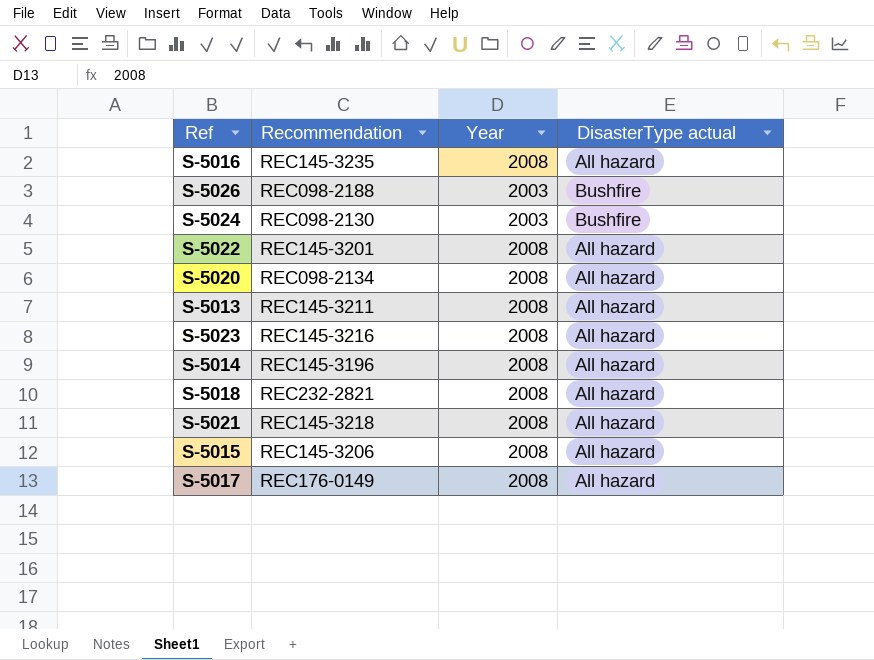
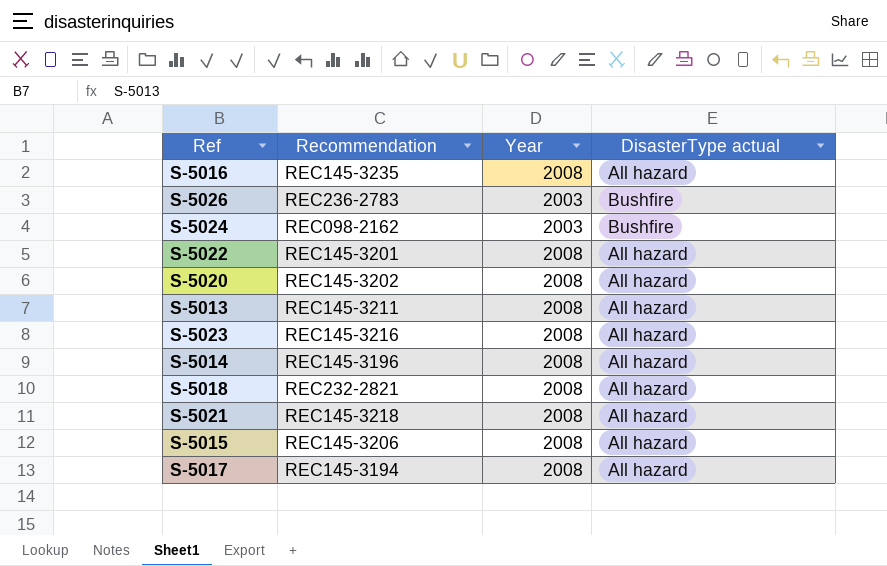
S-5026 | Recommendation: REC098-2188 -> REC236-2783
S-5024 | Recommendation: REC098-2130 -> REC098-2162
S-5020 | Recommendation: REC098-2134 -> REC145-3202
S-5017 | Recommendation: REC176-0149 -> REC145-3194

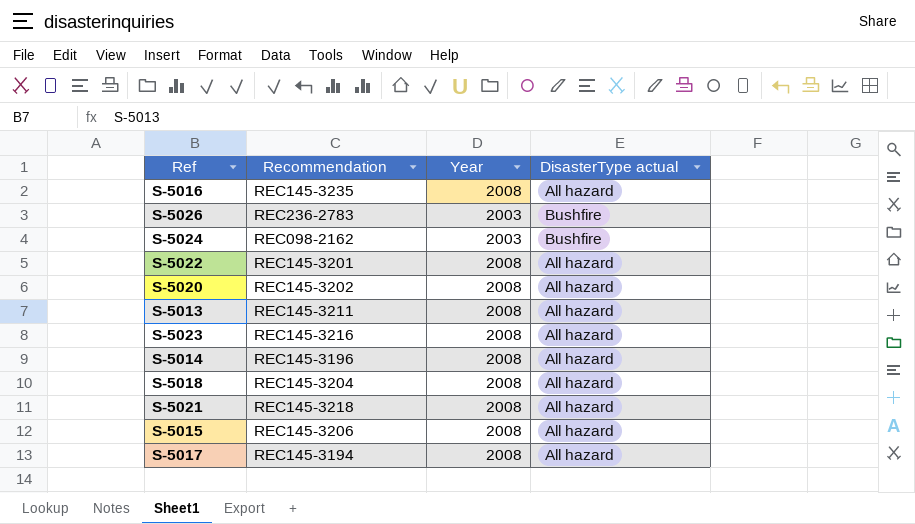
S-5018 | Recommendation: REC232-2821 -> REC145-3204

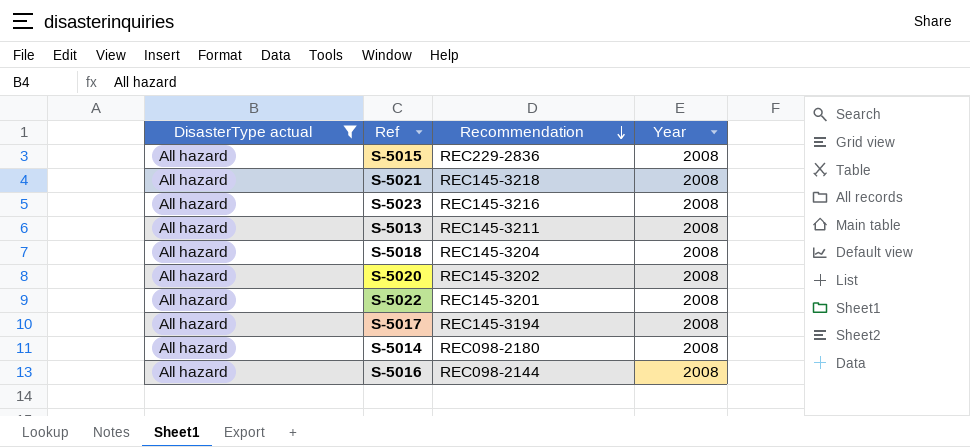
filter: none -> DisasterType actual = All hazard
row order: none -> Recommendation descending
column DisasterType actual | position: 4 -> 1
S-5015 | Recommendation: REC145-3206 -> REC229-2836
S-5014 | Recommendation: REC145-3196 -> REC098-2180
S-5016 | Recommendation: REC145-3235 -> REC098-2144

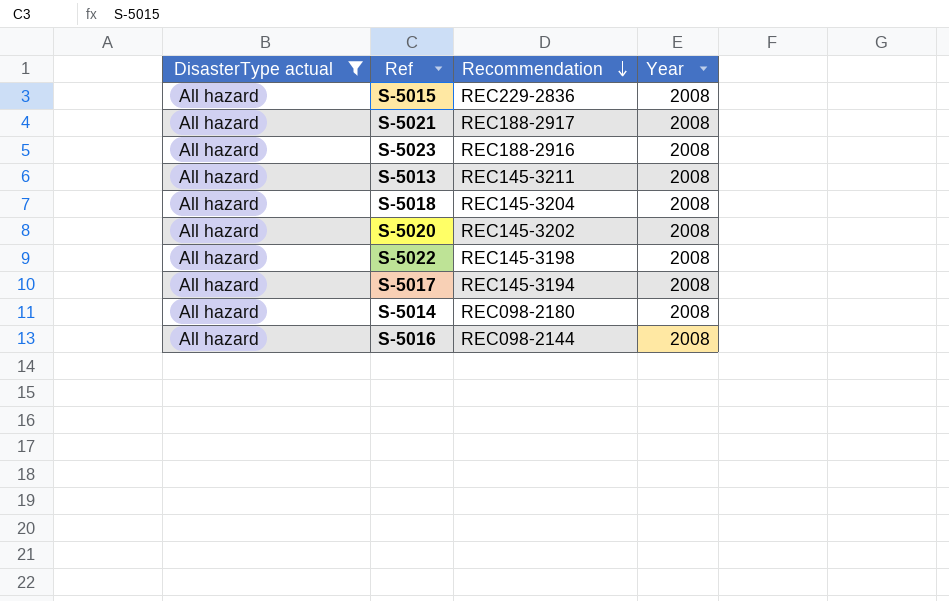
S-5021 | Recommendation: REC145-3218 -> REC188-2917
S-5023 | Recommendation: REC145-3216 -> REC188-2916
S-5022 | Recommendation: REC145-3201 -> REC145-3198

